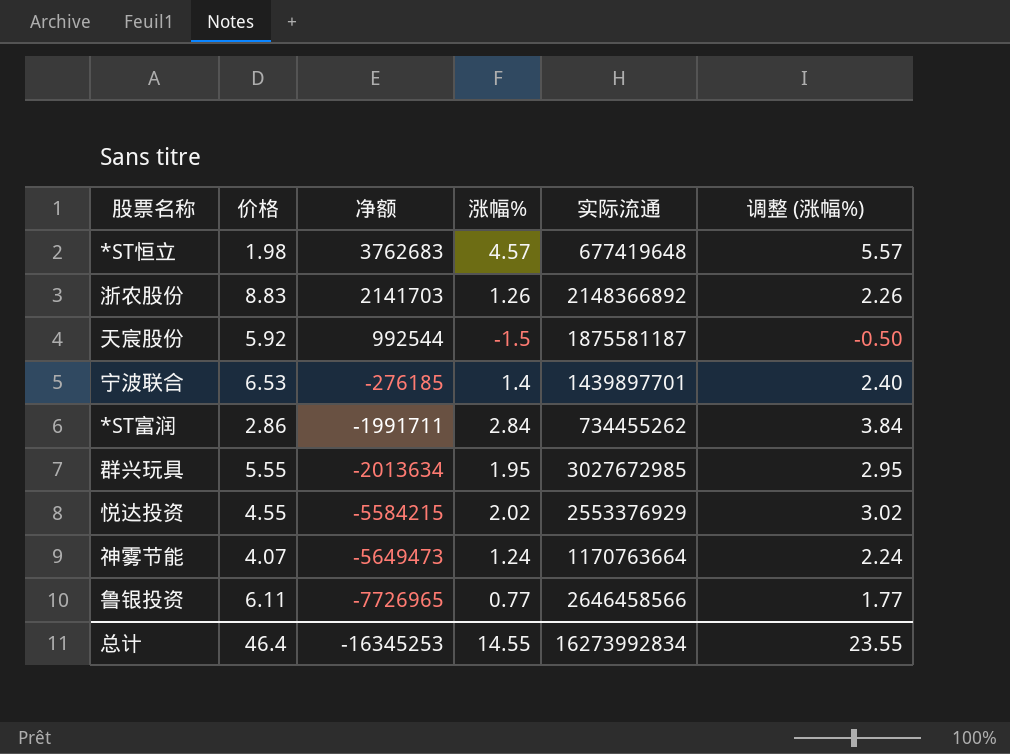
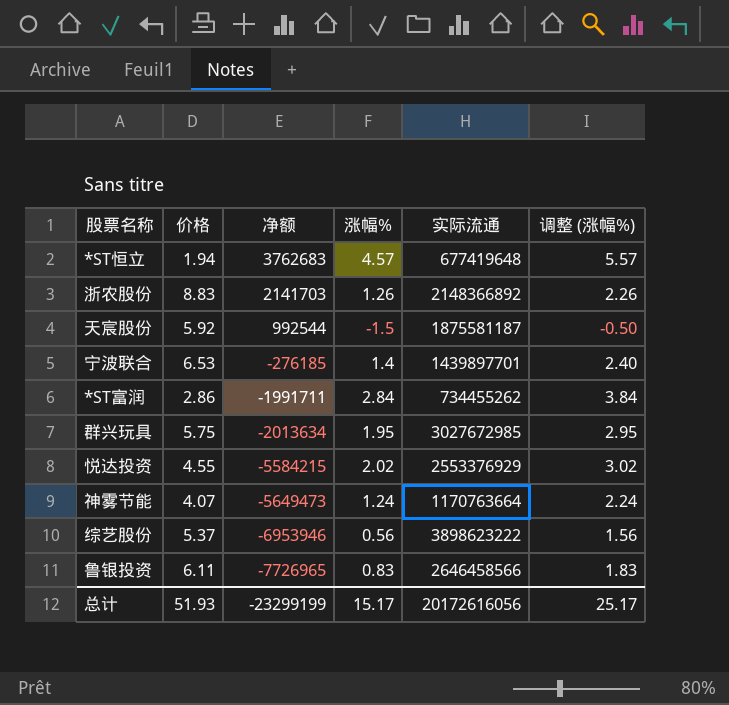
*ST恒立 | 价格: 1.98 -> 1.94
群兴玩具 | 价格: 5.55 -> 5.75
row 综艺股份: none -> 5.37 | -6953946 | 0.56 | 3898623222 | 1.56
鲁银投资 | 涨幅%: 0.77 -> 0.83
鲁银投资 | 调整 (涨幅%): 1.77 -> 1.83
总计 | 价格: 46.4 -> 51.93
总计 | 净额: -16345253 -> -23299199
总计 | 涨幅%: 14.55 -> 15.17
总计 | 实际流通: 16273992834 -> 20172616056
总计 | 调整 (涨幅%): 23.55 -> 25.17

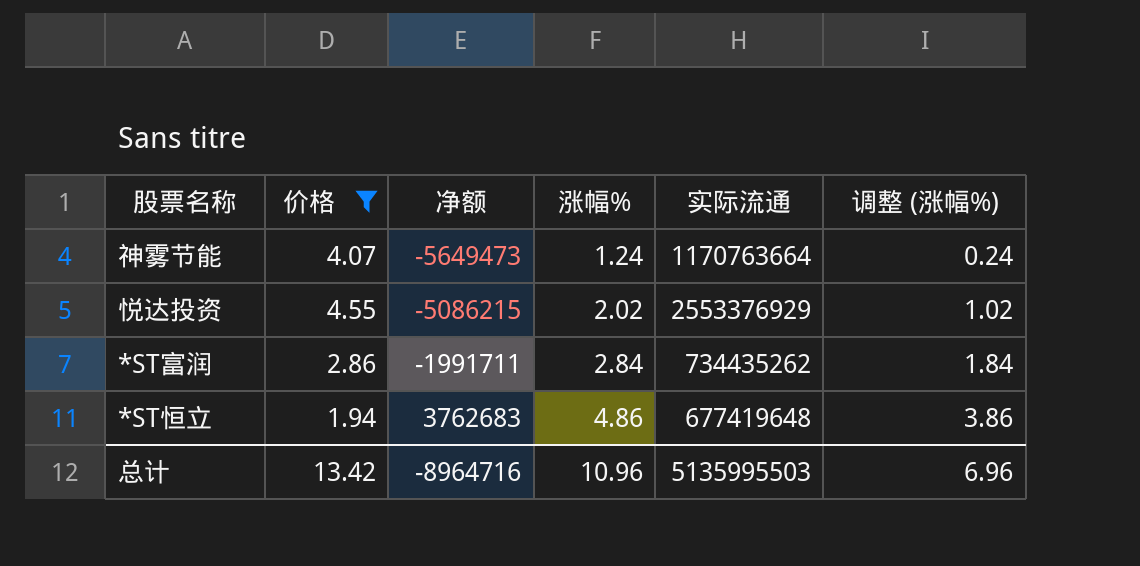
filter: none -> 价格 <= 4.55
row order: 净额 descending -> 净额 ascending
column 调整 (涨幅%) | formula: [涨幅%] + 1 -> [涨幅%] - 1
悦达投资 | 净额: -5584215 -> -5086215
*ST富润 | 实际流通: 734455262 -> 734435262
*ST恒立 | 涨幅%: 4.57 -> 4.86
总计 | 价格: 51.93 -> 13.42
总计 | 净额: -23299199 -> -8964716
总计 | 涨幅%: 15.17 -> 10.96
总计 | 实际流通: 20172616056 -> 5135995503
总计 | 调整 (涨幅%): 25.17 -> 6.96

